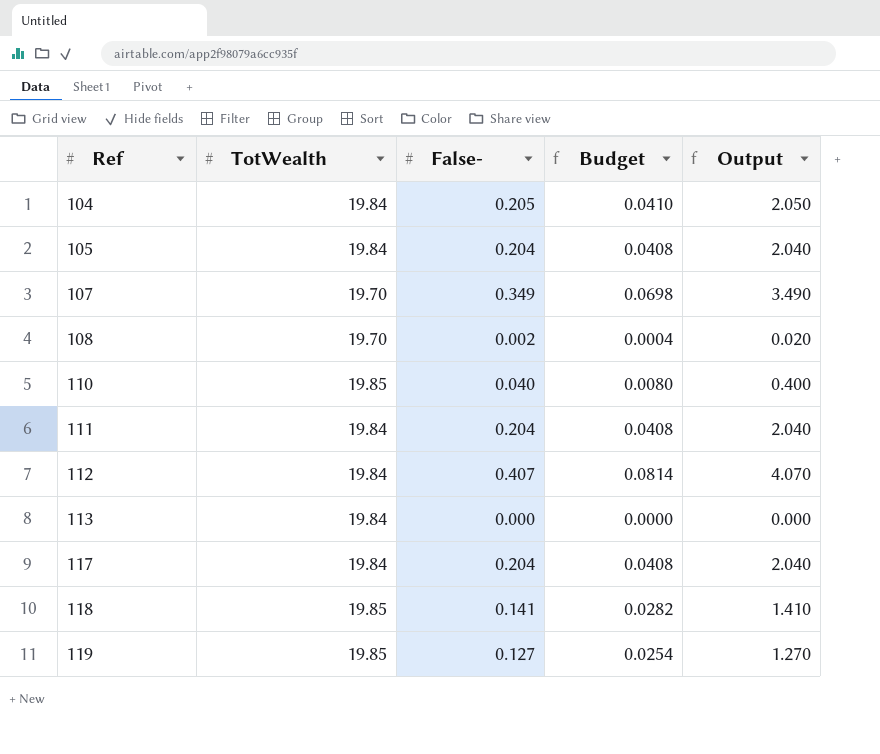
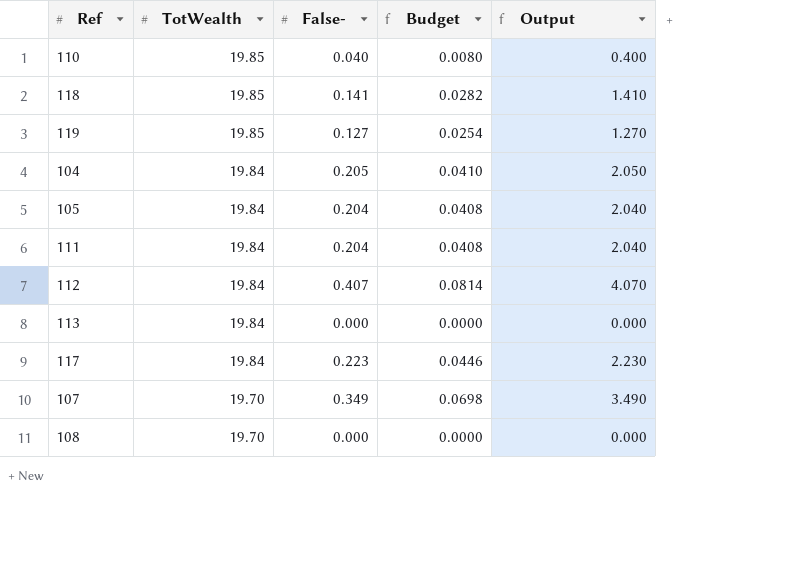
row order: Ref ascending -> TotWealth descending
117 | False-: 0.204 -> 0.223
117 | Budget: 0.0408 -> 0.0446
117 | Output: 2.040 -> 2.230
108 | False-: 0.002 -> 0.000
108 | Budget: 0.0004 -> 0.0000
108 | Output: 0.020 -> 0.000

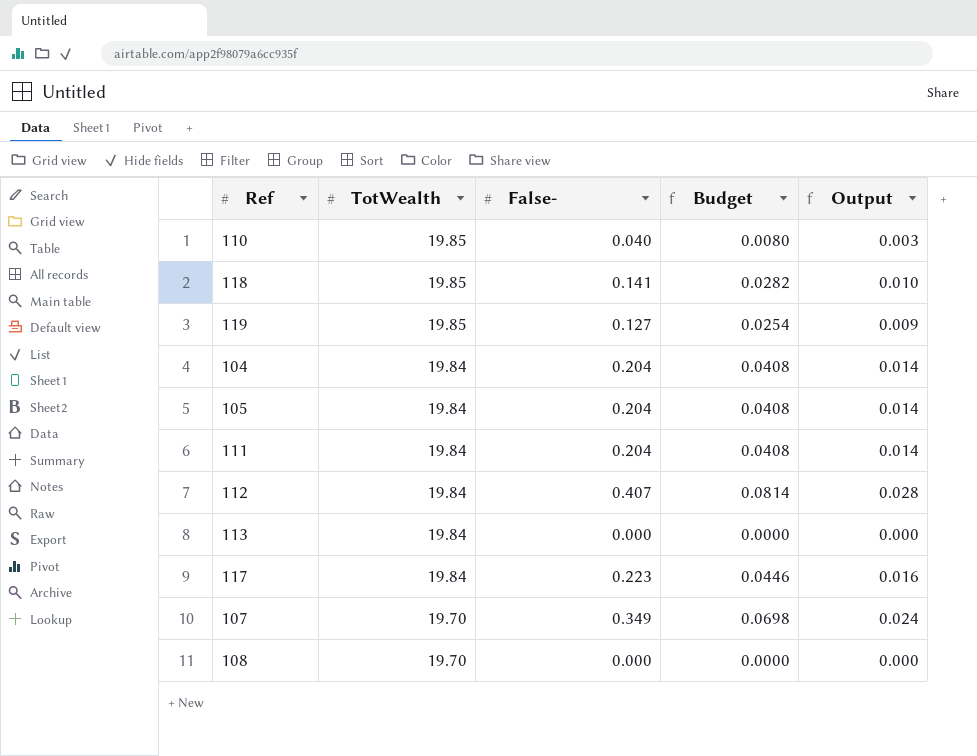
column Output | formula: [False-] * 10 -> [False-] * 0.07
104 | False-: 0.205 -> 0.204
104 | Budget: 0.0410 -> 0.0408

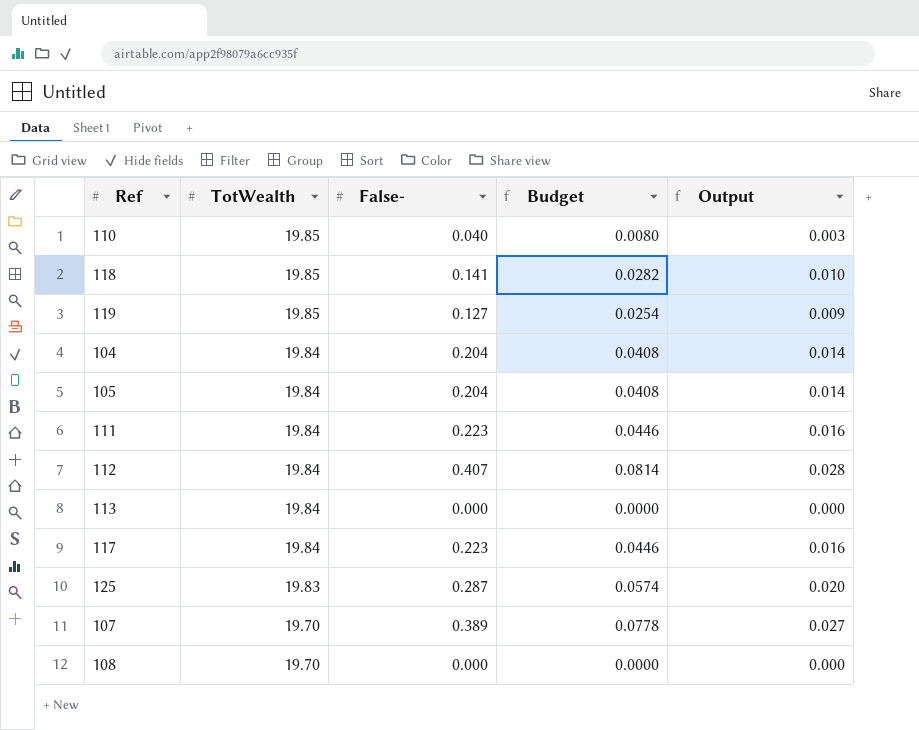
111 | False-: 0.204 -> 0.223
111 | Budget: 0.0408 -> 0.0446
111 | Output: 0.014 -> 0.016
row 125: none -> 19.83 | 0.287 | 0.0574 | 0.020
107 | False-: 0.349 -> 0.389
107 | Budget: 0.0698 -> 0.0778
107 | Output: 0.024 -> 0.027

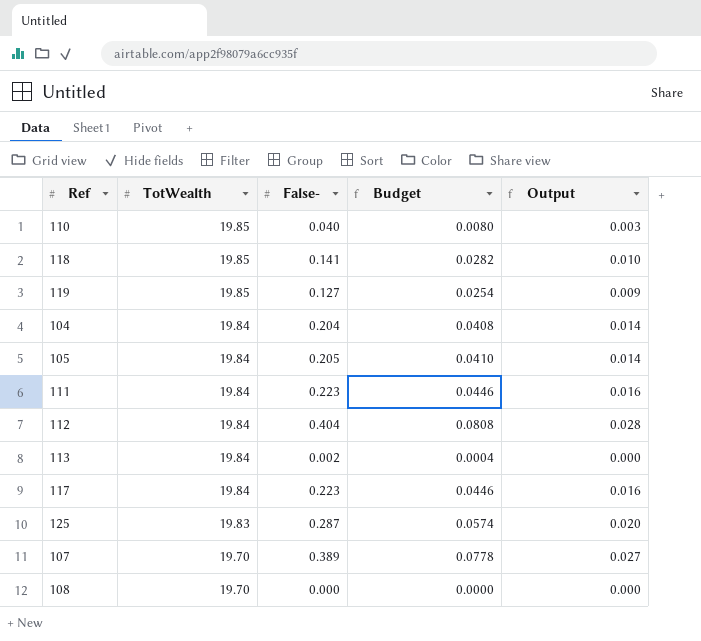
105 | False-: 0.204 -> 0.205
105 | Budget: 0.0408 -> 0.0410
112 | False-: 0.407 -> 0.404
112 | Budget: 0.0814 -> 0.0808
113 | False-: 0.000 -> 0.002
113 | Budget: 0.0000 -> 0.0004

